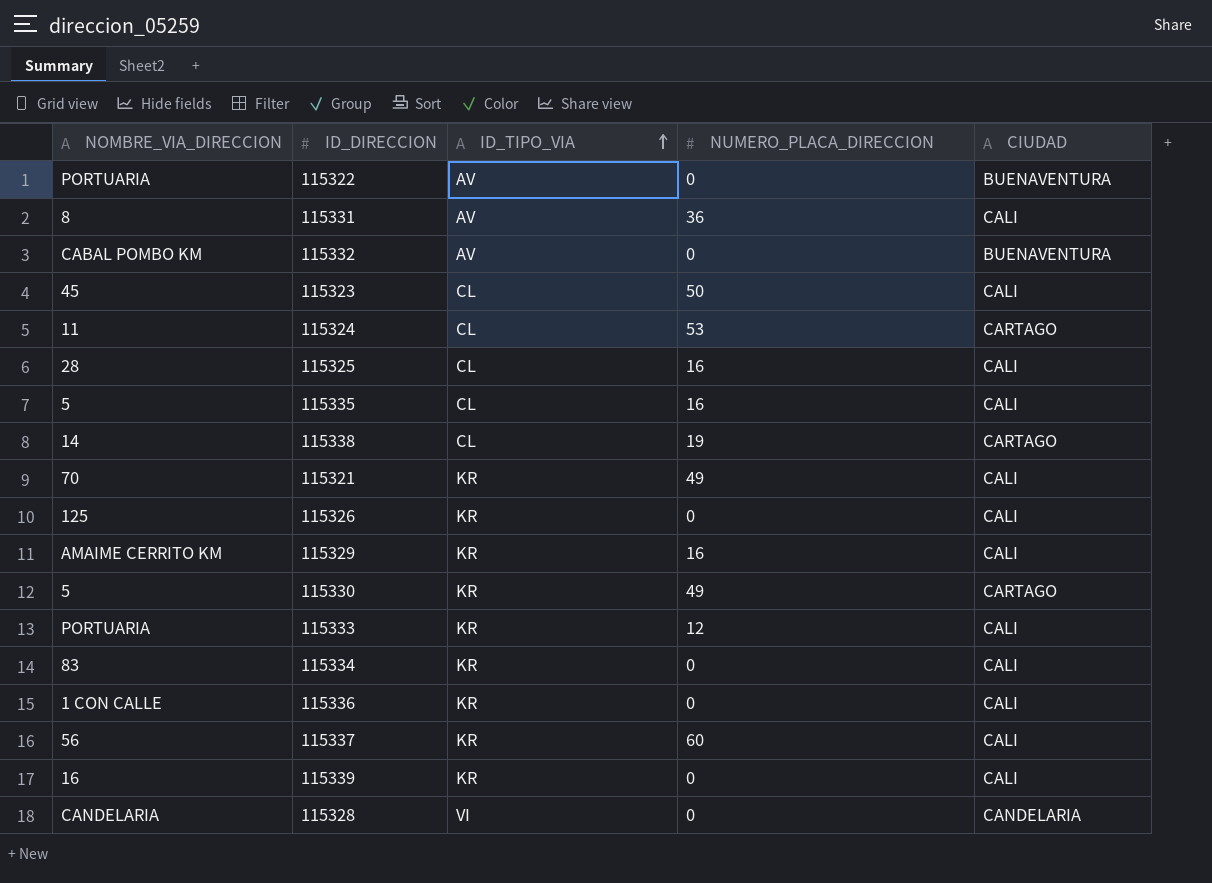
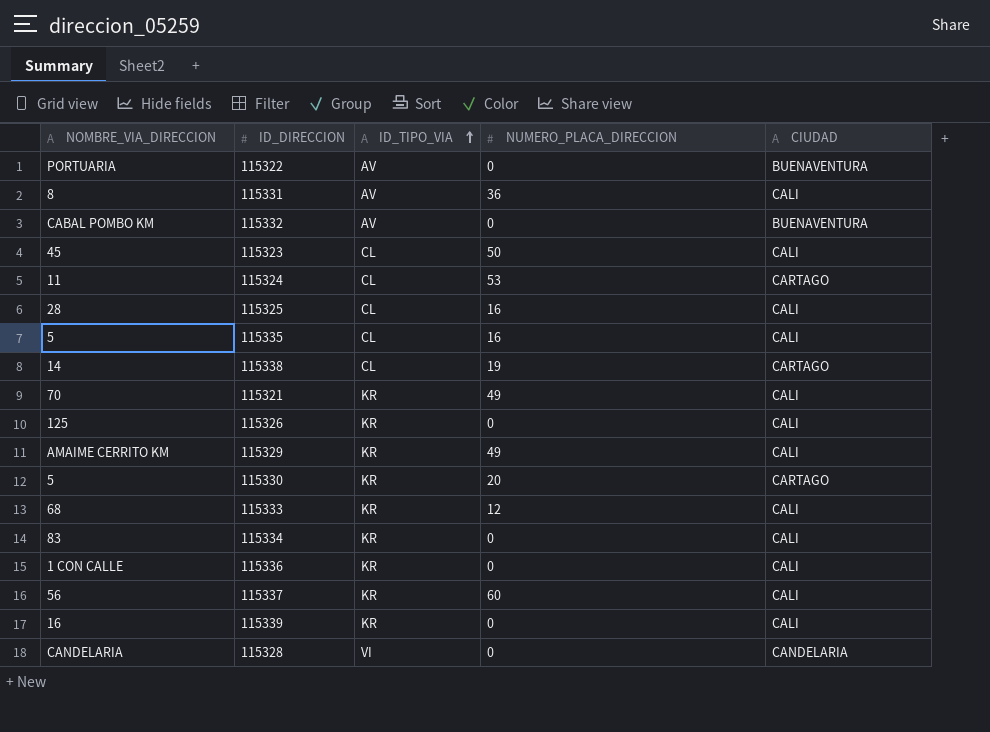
115329 | NUMERO_PLACA_DIRECCION: 16 -> 49
115330 | NUMERO_PLACA_DIRECCION: 49 -> 20
115333 | NOMBRE_VIA_DIRECCION: PORTUARIA -> 68

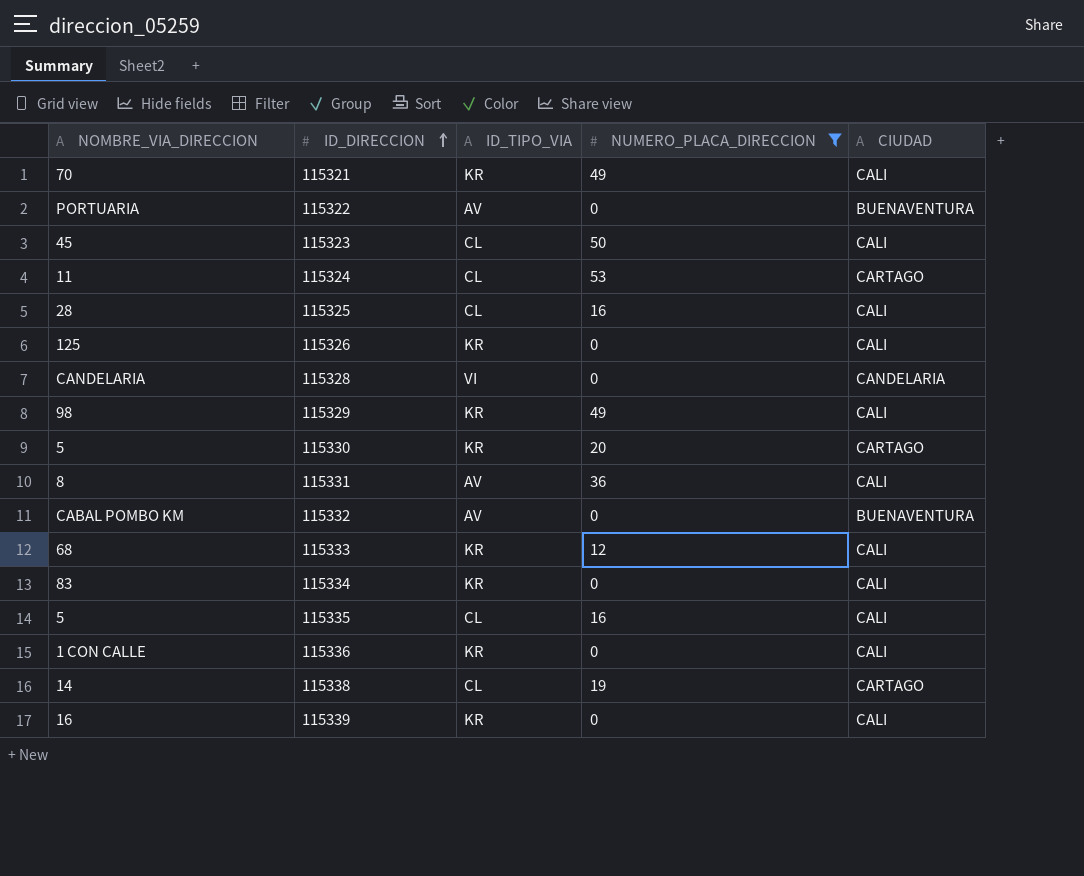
filter: none -> NUMERO_PLACA_DIRECCION != 60
row order: ID_TIPO_VIA ascending -> ID_DIRECCION ascending
115329 | NOMBRE_VIA_DIRECCION: AMAIME CERRITO KM -> 98

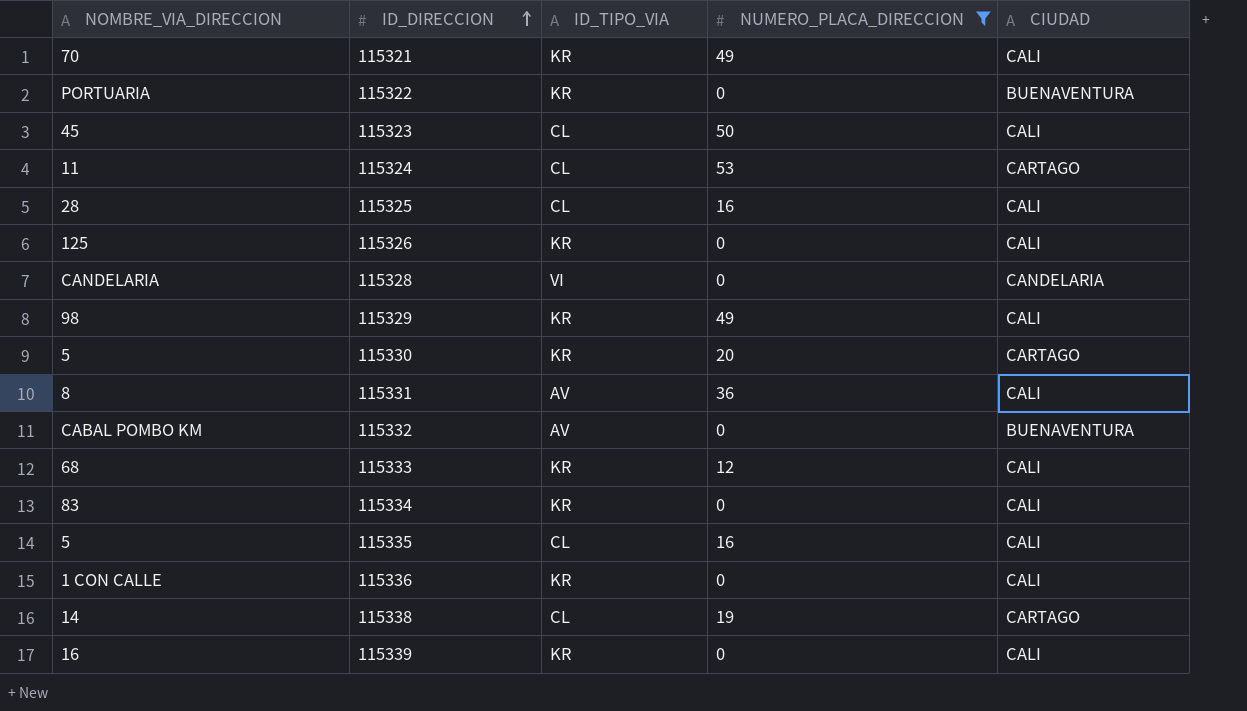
115322 | ID_TIPO_VIA: AV -> KR

